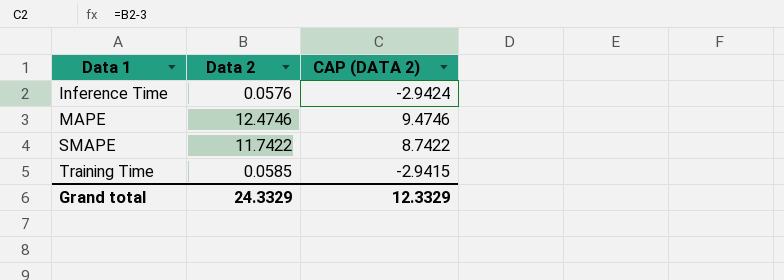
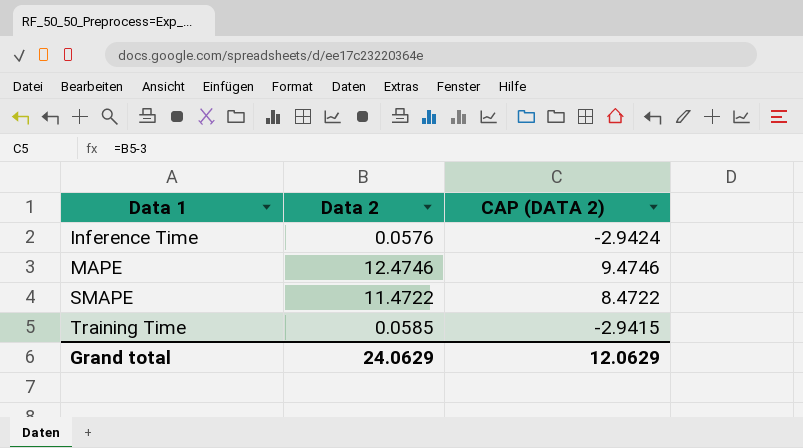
SMAPE | Data 2: 11.7422 -> 11.4722
SMAPE | CAP (DATA 2): 8.7422 -> 8.4722
Grand total | Data 2: 24.3329 -> 24.0629
Grand total | CAP (DATA 2): 12.3329 -> 12.0629

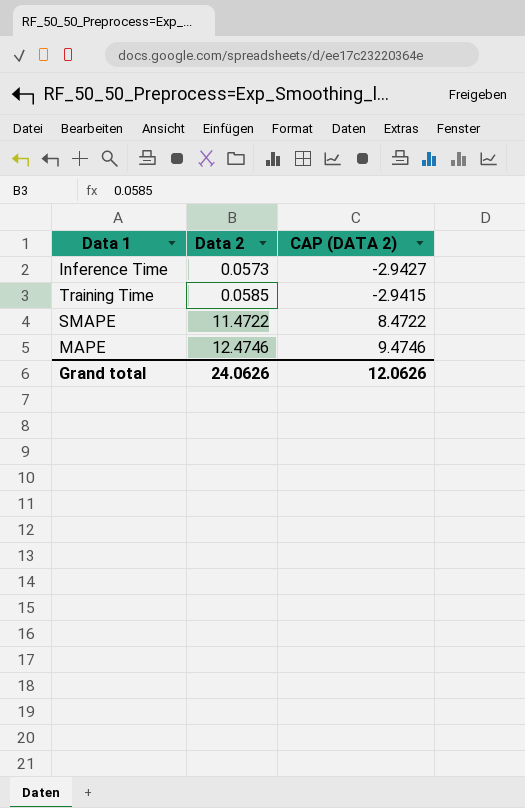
row order: Data 1 ascending -> Data 2 ascending
Inference Time | Data 2: 0.0576 -> 0.0573
Inference Time | CAP (DATA 2): -2.9424 -> -2.9427
Grand total | Data 2: 24.0629 -> 24.0626
Grand total | CAP (DATA 2): 12.0629 -> 12.0626

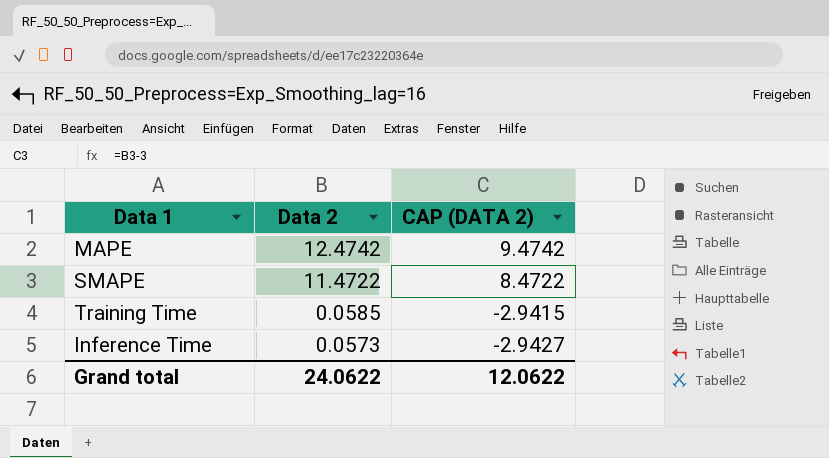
row order: Data 2 ascending -> Data 2 descending
MAPE | Data 2: 12.4746 -> 12.4742
MAPE | CAP (DATA 2): 9.4746 -> 9.4742
Grand total | Data 2: 24.0626 -> 24.0622
Grand total | CAP (DATA 2): 12.0626 -> 12.0622

